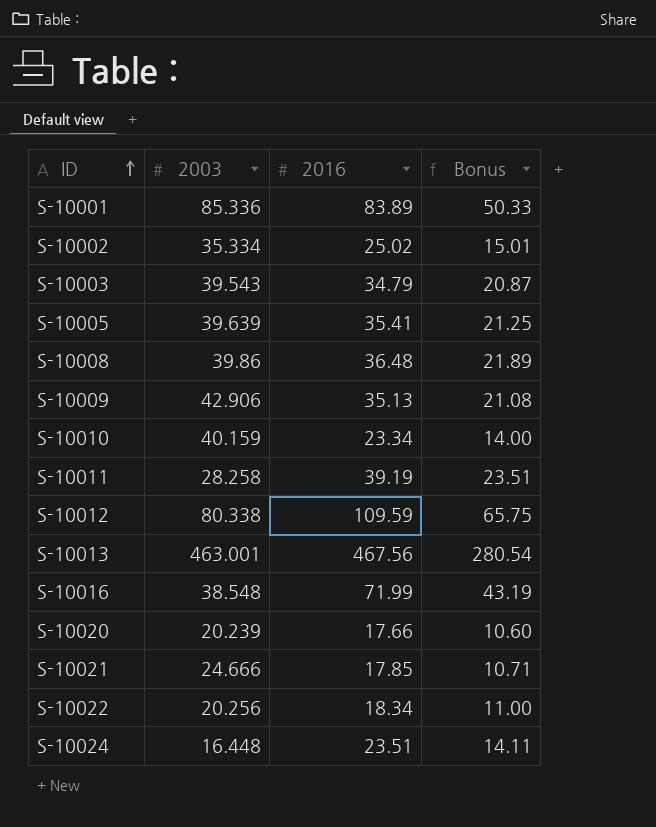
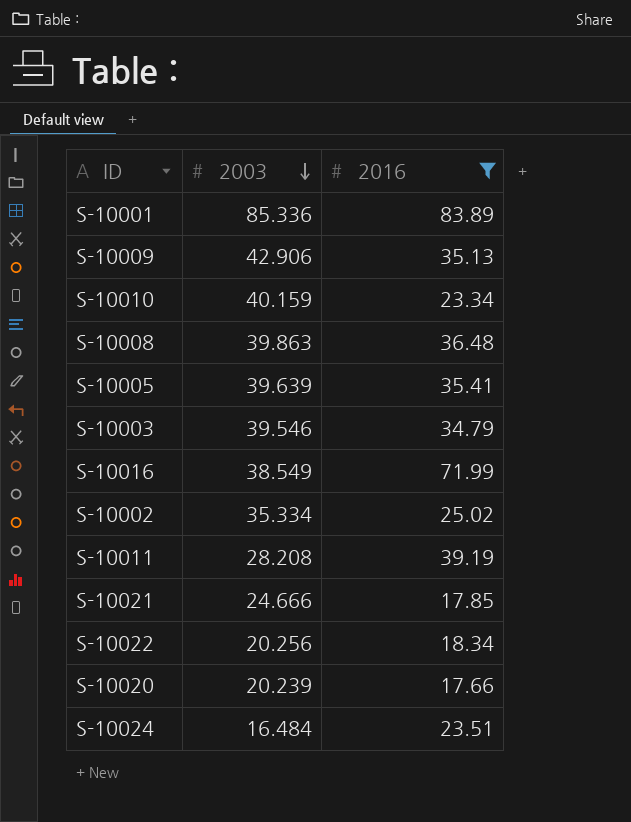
filter: none -> 2016 <= 83.89
row order: ID ascending -> 2003 descending
column Bonus | formula: [2016] * 0.6 -> none
S-10008 | 2003: 39.86 -> 39.863
S-10003 | 2003: 39.543 -> 39.546
S-10016 | 2003: 38.548 -> 38.549
S-10011 | 2003: 28.258 -> 28.208
S-10024 | 2003: 16.448 -> 16.484

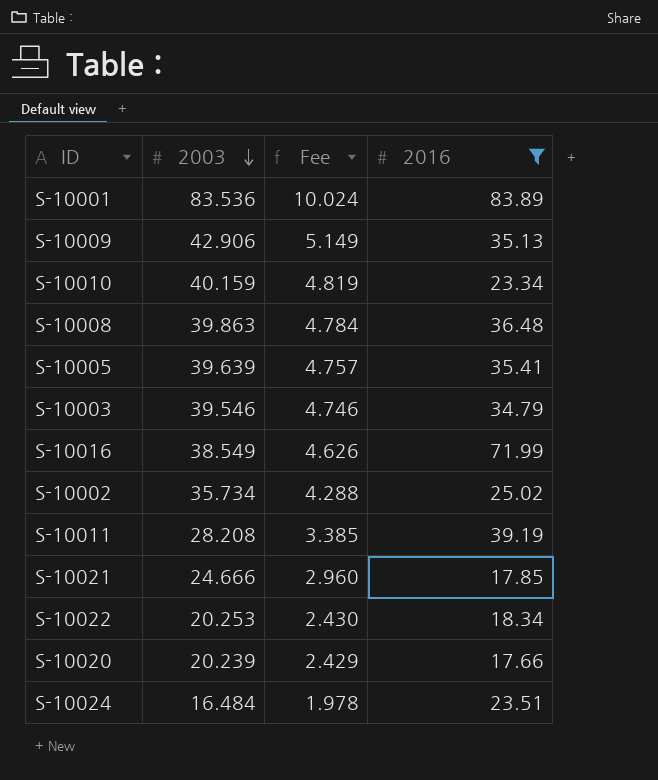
column Fee | formula: none -> [2003] * 0.12
S-10001 | 2003: 85.336 -> 83.536
S-10002 | 2003: 35.334 -> 35.734
S-10022 | 2003: 20.256 -> 20.253

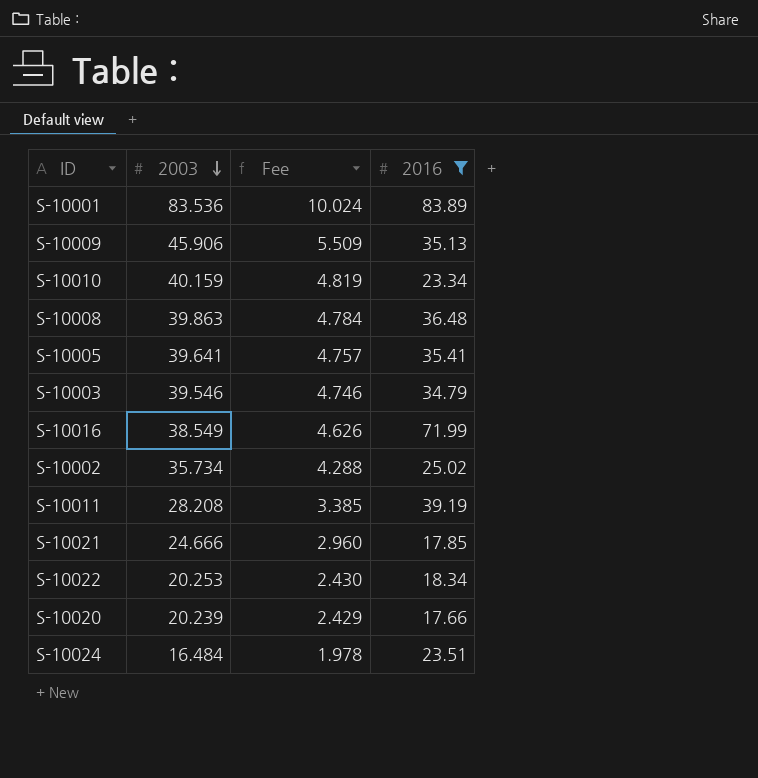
S-10009 | 2003: 42.906 -> 45.906
S-10009 | Fee: 5.149 -> 5.509
S-10005 | 2003: 39.639 -> 39.641

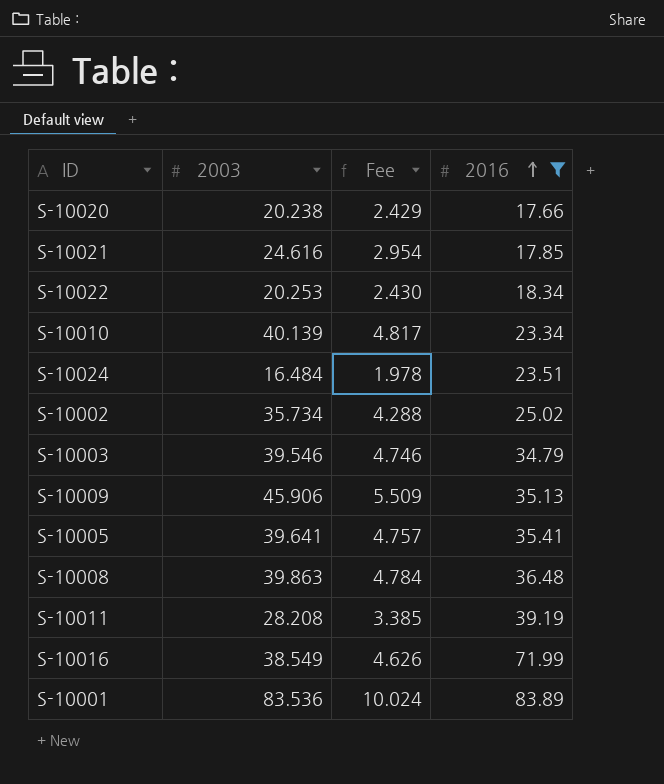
row order: 2003 descending -> 2016 ascending
S-10020 | 2003: 20.239 -> 20.238
S-10021 | 2003: 24.666 -> 24.616
S-10021 | Fee: 2.960 -> 2.954
S-10010 | 2003: 40.159 -> 40.139
S-10010 | Fee: 4.819 -> 4.817

